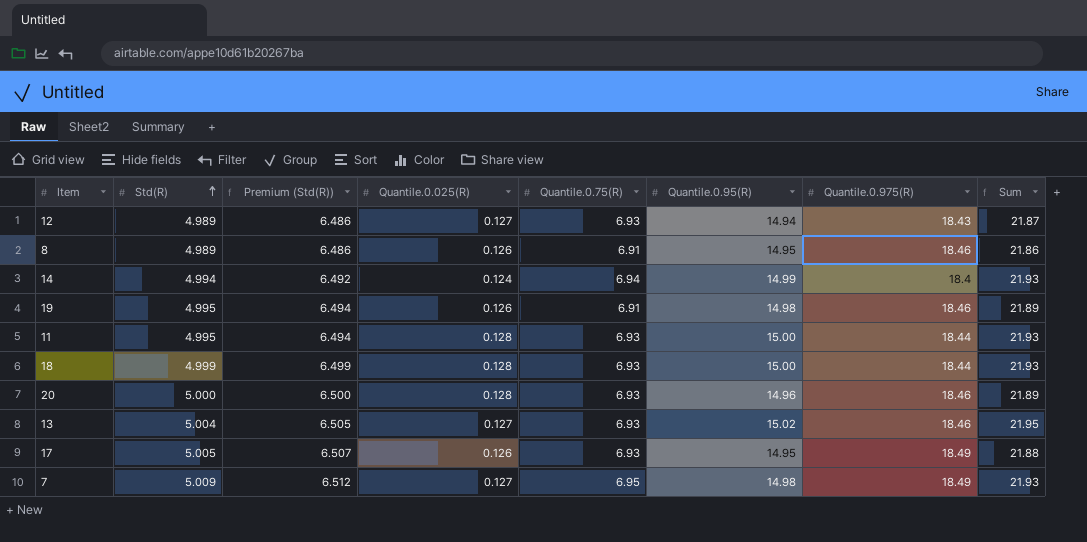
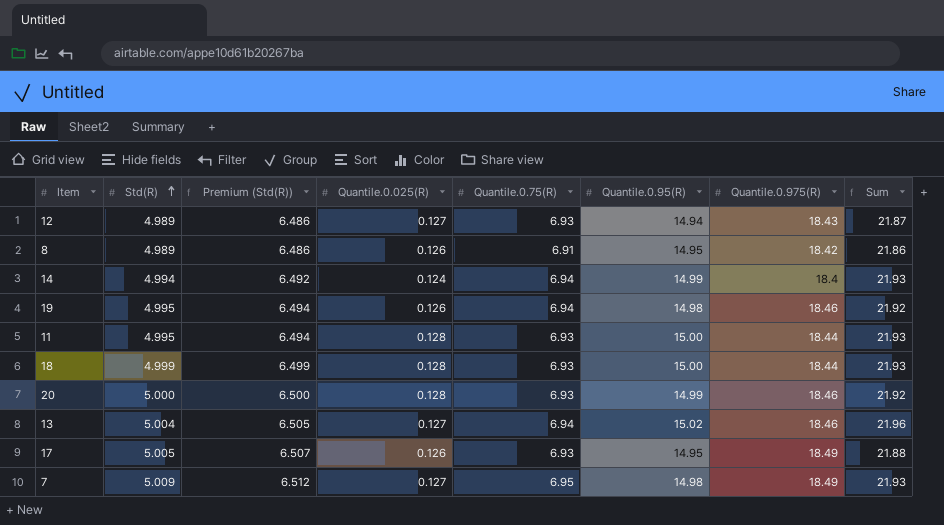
8 | Quantile.0.975(R): 18.46 -> 18.42
19 | Quantile.0.75(R): 6.91 -> 6.94
19 | Sum: 21.89 -> 21.92
20 | Quantile.0.95(R): 14.96 -> 14.99
20 | Sum: 21.89 -> 21.92
13 | Quantile.0.75(R): 6.93 -> 6.94
13 | Sum: 21.95 -> 21.96

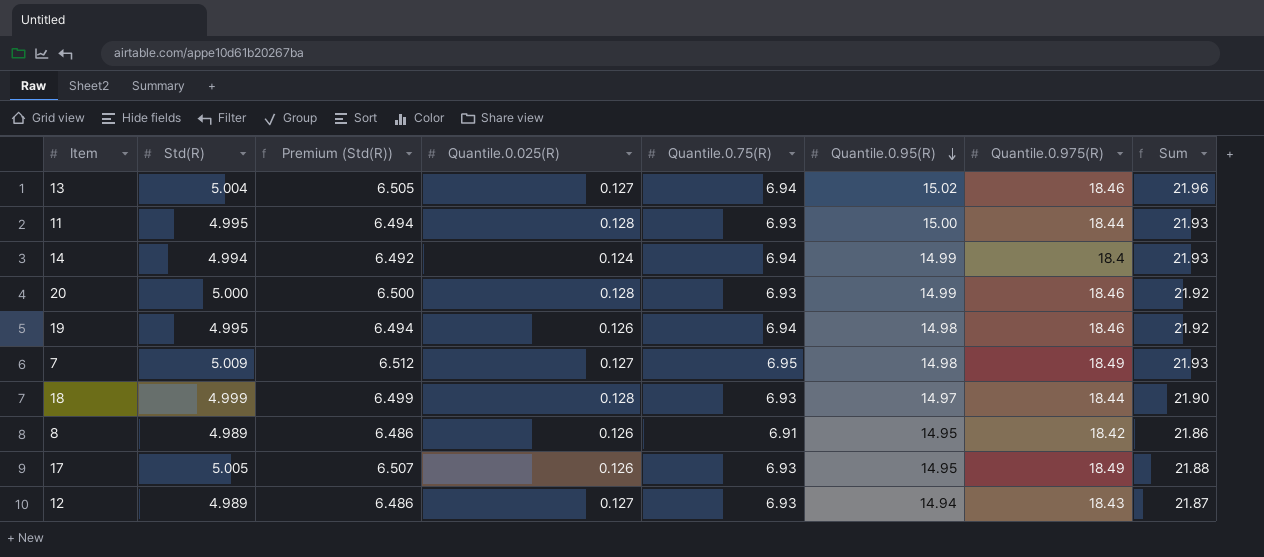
row order: Std(R) ascending -> Quantile.0.95(R) descending
18 | Quantile.0.95(R): 15.00 -> 14.97
18 | Sum: 21.93 -> 21.90

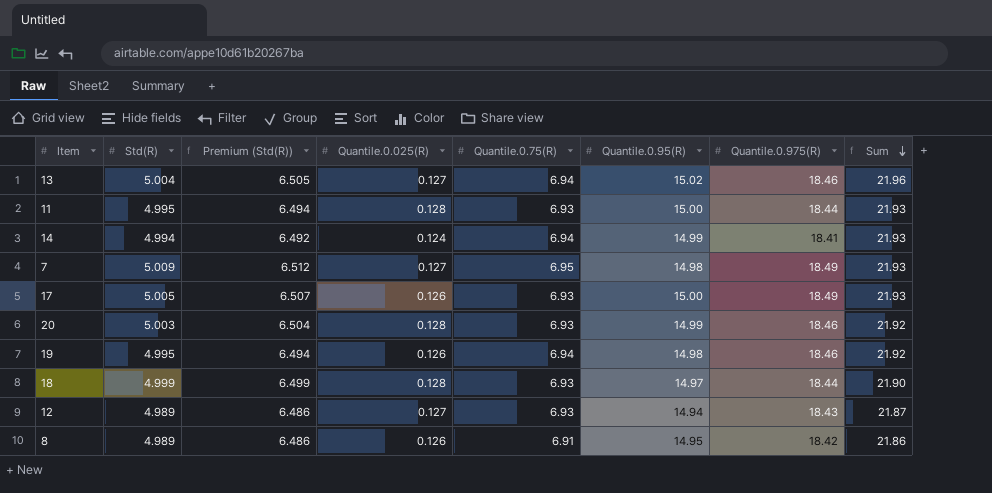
row order: Quantile.0.95(R) descending -> Sum descending
14 | Quantile.0.975(R): 18.4 -> 18.41
17 | Quantile.0.95(R): 14.95 -> 15.00
17 | Sum: 21.88 -> 21.93
20 | Std(R): 5.000 -> 5.003
20 | Premium (Std(R)): 6.500 -> 6.504

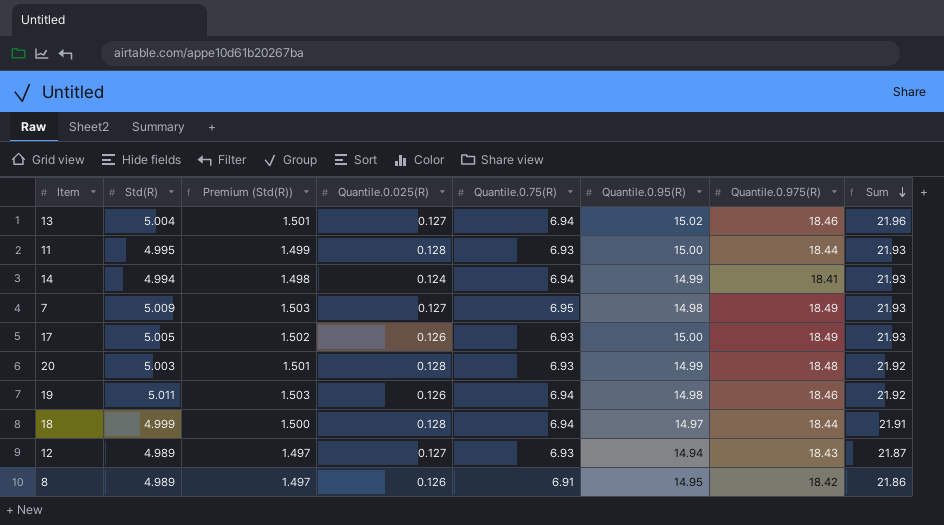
column Premium (Std(R)) | formula: [Std(R)] * 1.3 -> [Std(R)] * 0.3
20 | Quantile.0.975(R): 18.46 -> 18.48
19 | Std(R): 4.995 -> 5.011
18 | Quantile.0.75(R): 6.93 -> 6.94
18 | Sum: 21.90 -> 21.91

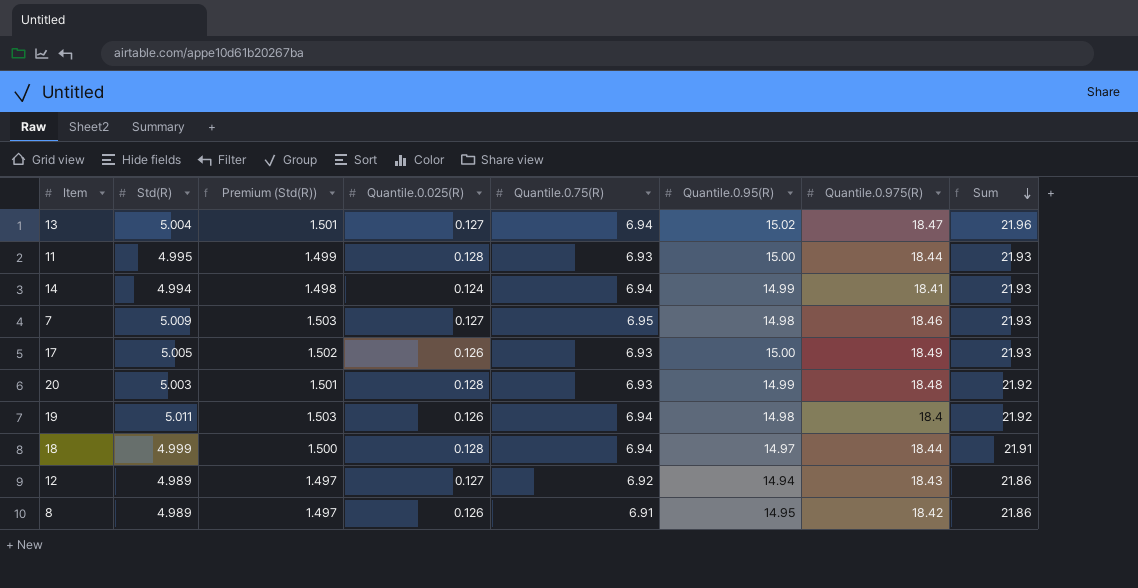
13 | Quantile.0.975(R): 18.46 -> 18.47
7 | Quantile.0.975(R): 18.49 -> 18.46
19 | Quantile.0.975(R): 18.46 -> 18.4
12 | Quantile.0.75(R): 6.93 -> 6.92
12 | Sum: 21.87 -> 21.86

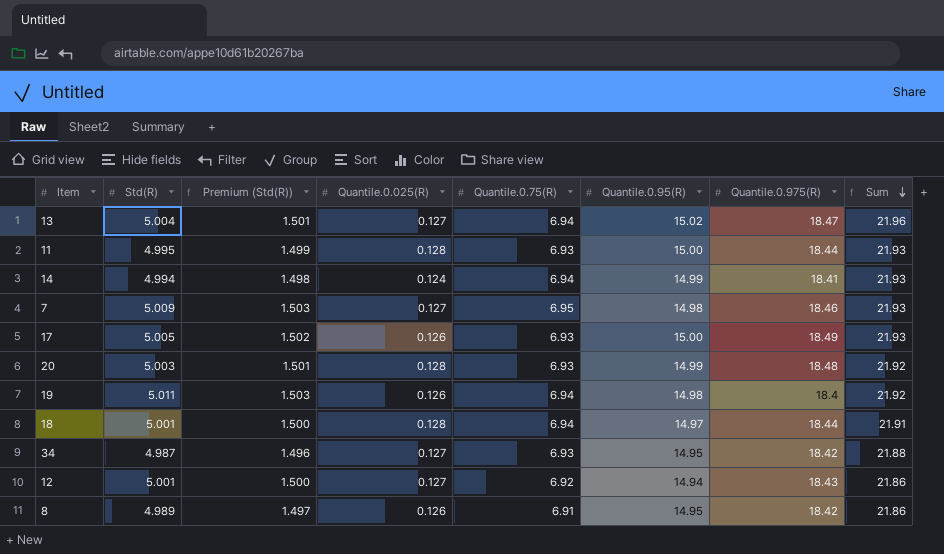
18 | Std(R): 4.999 -> 5.001
row 34: none -> 4.987 | 1.496 | 0.127 | 6.93 | 14.95 | 18.42 | 21.88
12 | Std(R): 4.989 -> 5.001
12 | Premium (Std(R)): 1.497 -> 1.500

